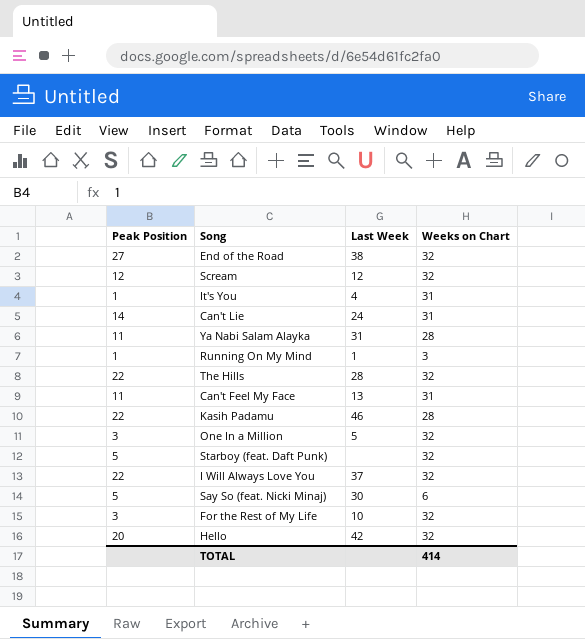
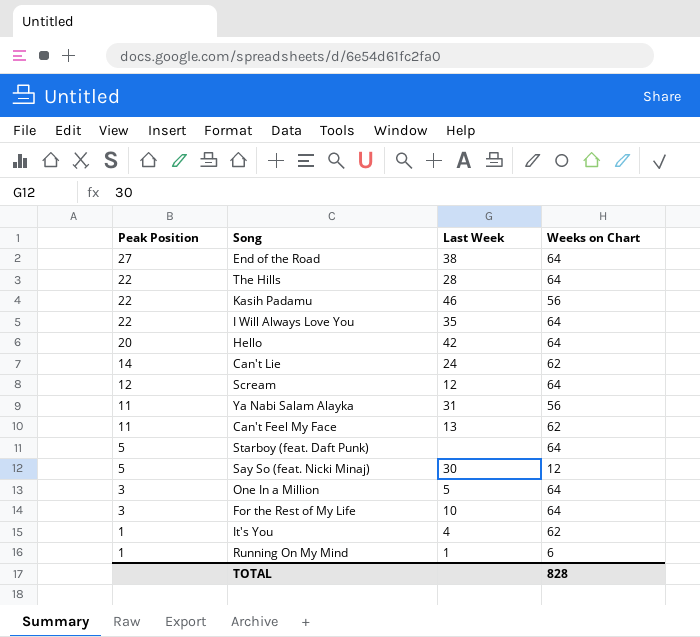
row order: none -> Peak Position descending
End of the Road | Weeks on Chart: 32 -> 64
The Hills | Weeks on Chart: 32 -> 64
Kasih Padamu | Weeks on Chart: 28 -> 56
I Will Always Love You | Last Week: 37 -> 35
I Will Always Love You | Weeks on Chart: 32 -> 64
Hello | Weeks on Chart: 32 -> 64
Can't Lie | Weeks on Chart: 31 -> 62
Scream | Weeks on Chart: 32 -> 64
Ya Nabi Salam Alayka | Weeks on Chart: 28 -> 56
Can't Feel My Face | Weeks on Chart: 31 -> 62
Starboy (feat. Daft Punk) | Weeks on Chart: 32 -> 64
Say So (feat. Nicki Minaj) | Weeks on Chart: 6 -> 12
One In a Million | Weeks on Chart: 32 -> 64
For the Rest of My Life | Weeks on Chart: 32 -> 64
It's You | Weeks on Chart: 31 -> 62
Running On My Mind | Weeks on Chart: 3 -> 6
TOTAL | Weeks on Chart: 414 -> 828

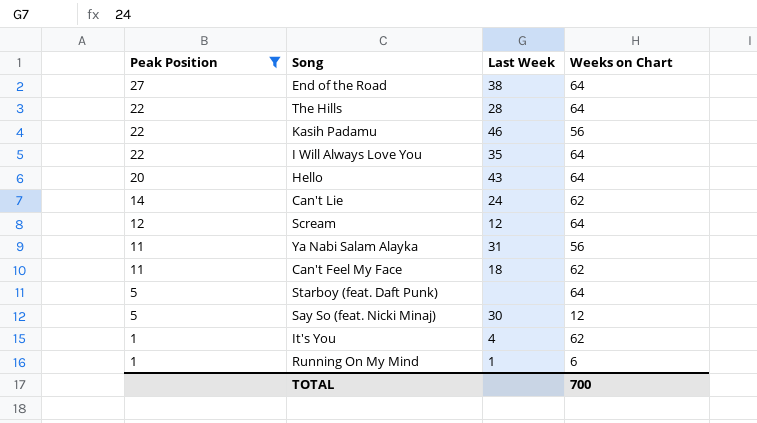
filter: none -> Peak Position != 3
Hello | Last Week: 42 -> 43
Can't Feel My Face | Last Week: 13 -> 18
TOTAL | Weeks on Chart: 828 -> 700

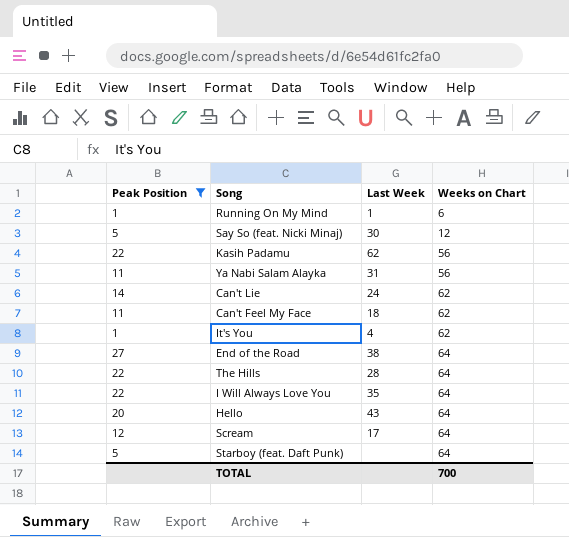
row order: Peak Position descending -> Weeks on Chart ascending
Kasih Padamu | Last Week: 46 -> 62
Scream | Last Week: 12 -> 17

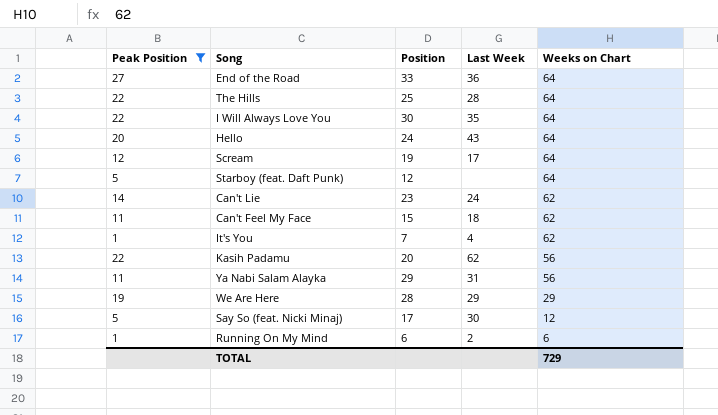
row order: Weeks on Chart ascending -> Weeks on Chart descending
column Position | position: none -> 3
End of the Road | Last Week: 38 -> 36
row We Are Here: none -> 19 | 28 | 29 | 29
Running On My Mind | Last Week: 1 -> 2
TOTAL | Weeks on Chart: 700 -> 729

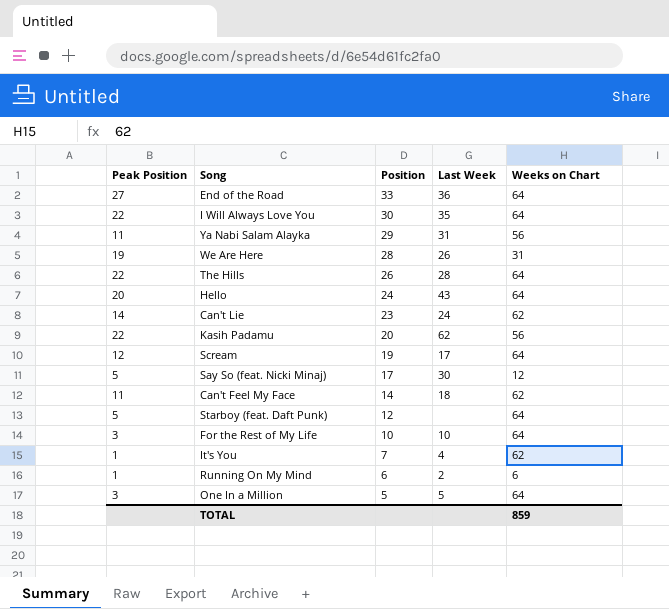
filter: Peak Position != 3 -> none
row order: Weeks on Chart descending -> Position descending
We Are Here | Last Week: 29 -> 26
We Are Here | Weeks on Chart: 29 -> 31
The Hills | Position: 25 -> 26
Can't Feel My Face | Position: 15 -> 14
TOTAL | Weeks on Chart: 729 -> 859

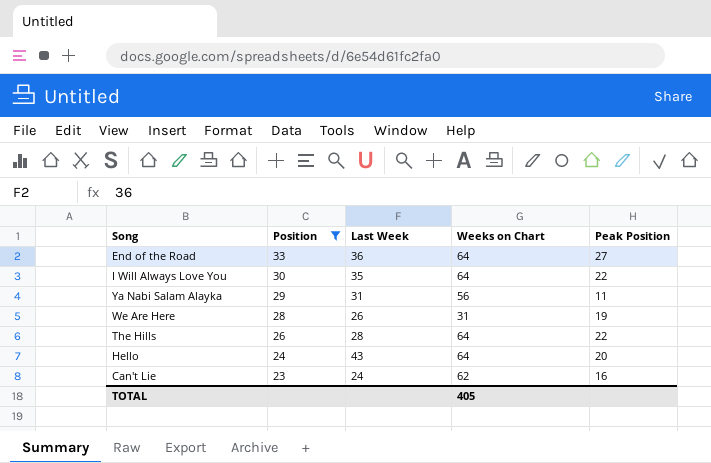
filter: none -> Position >= 23
column Peak Position | position: 1 -> 5
Can't Lie | Peak Position: 14 -> 16
TOTAL | Weeks on Chart: 859 -> 405

